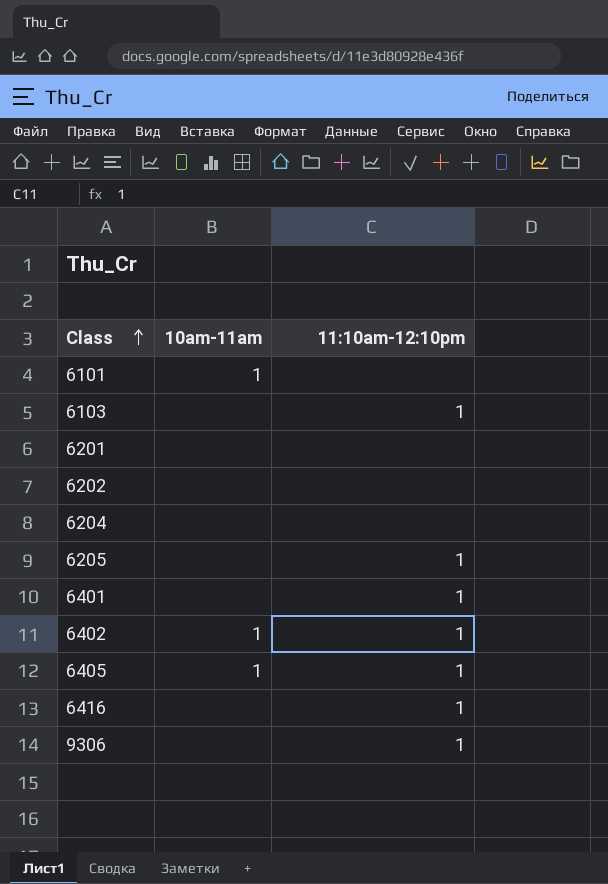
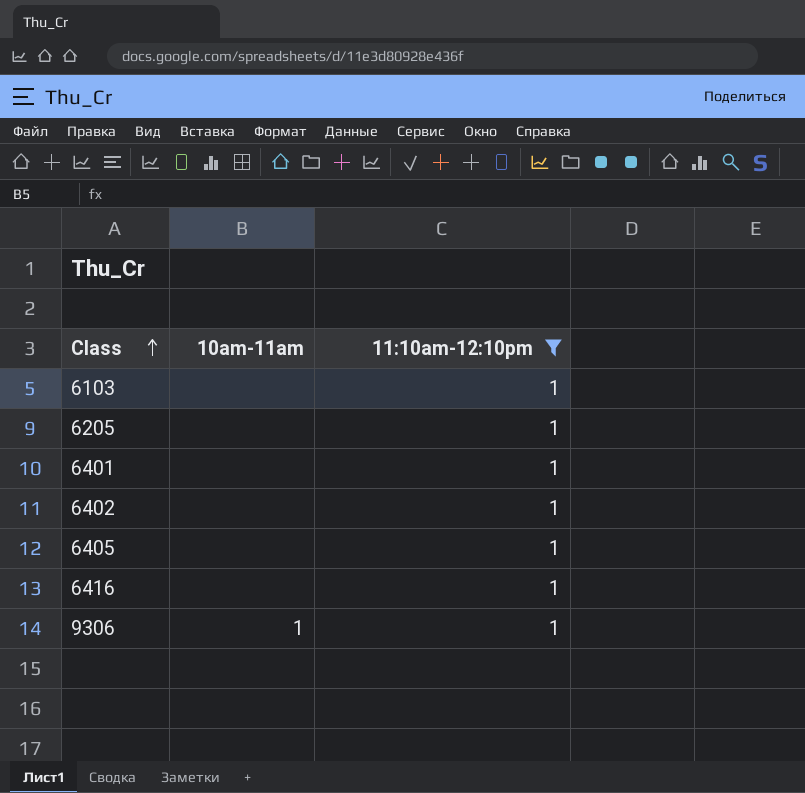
filter: none -> 11:10am-12:10pm = 1
6402 | 10am-11am: 1 -> none
6405 | 10am-11am: 1 -> none
9306 | 10am-11am: none -> 1

